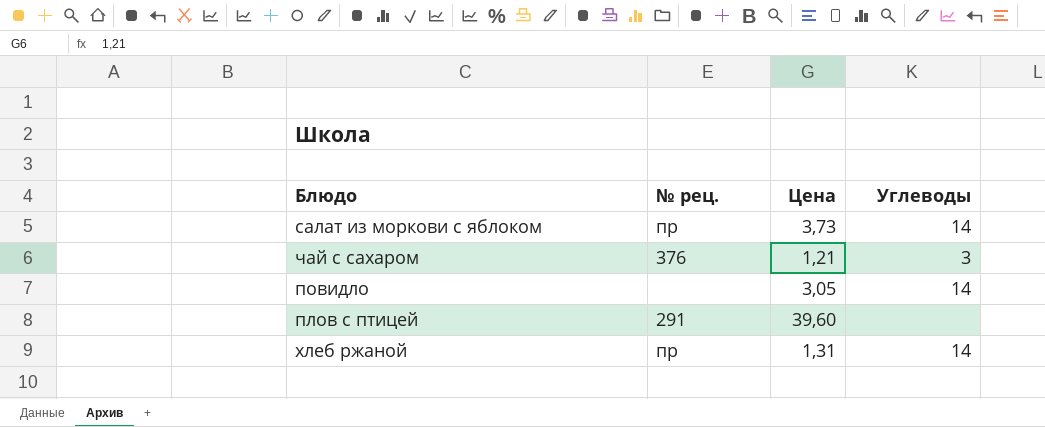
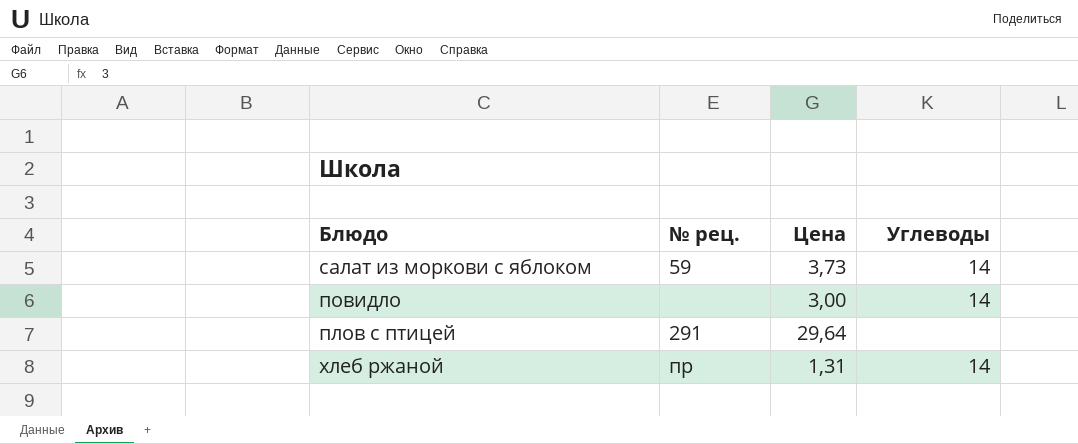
row чай с сахаром: 376 | 1,21 | 3 -> none
салат из моркови с яблоком | № рец.: пр -> 59
повидло | Цена: 3,05 -> 3,00
плов с птицей | Цена: 39,60 -> 29,64

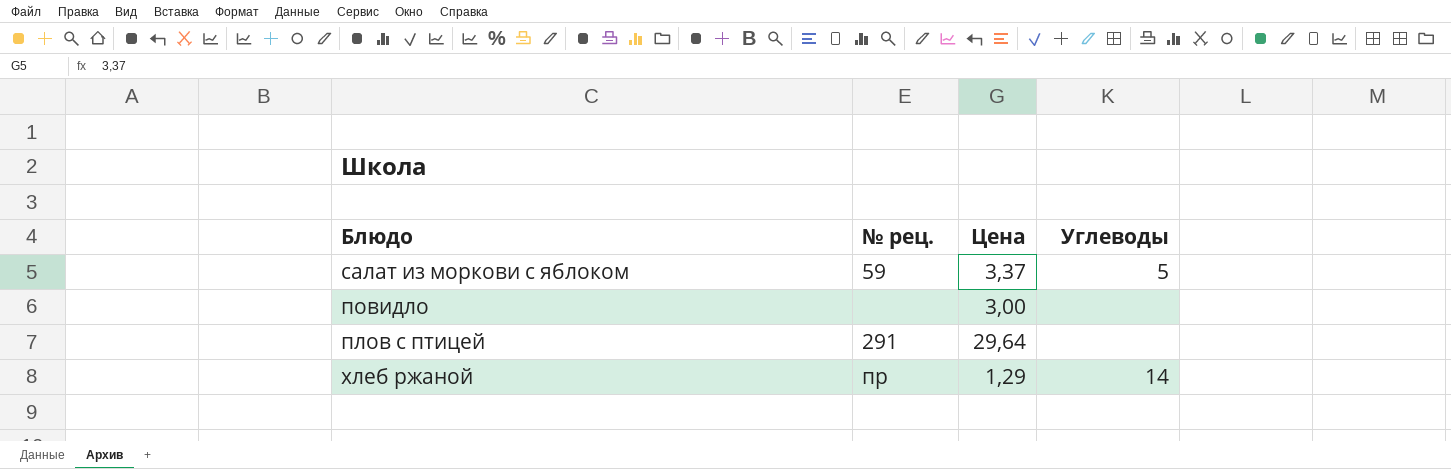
салат из моркови с яблоком | Цена: 3,73 -> 3,37
салат из моркови с яблоком | Углеводы: 14 -> 5
повидло | Углеводы: 14 -> none
хлеб ржаной | Цена: 1,31 -> 1,29

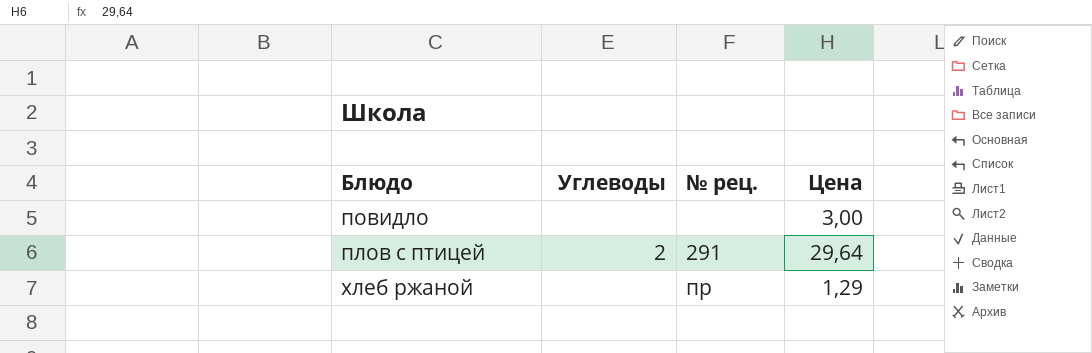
column Углеводы | position: 4 -> 2
row салат из моркови с яблоком: 59 | 3,37 | 5 -> none
плов с птицей | Углеводы: none -> 2
хлеб ржаной | Углеводы: 14 -> none

